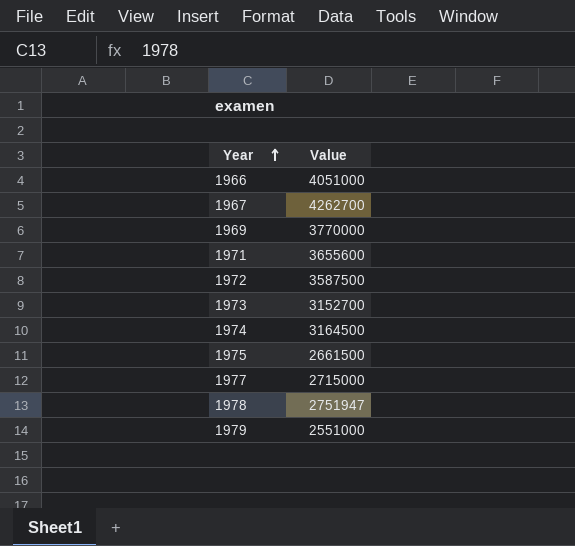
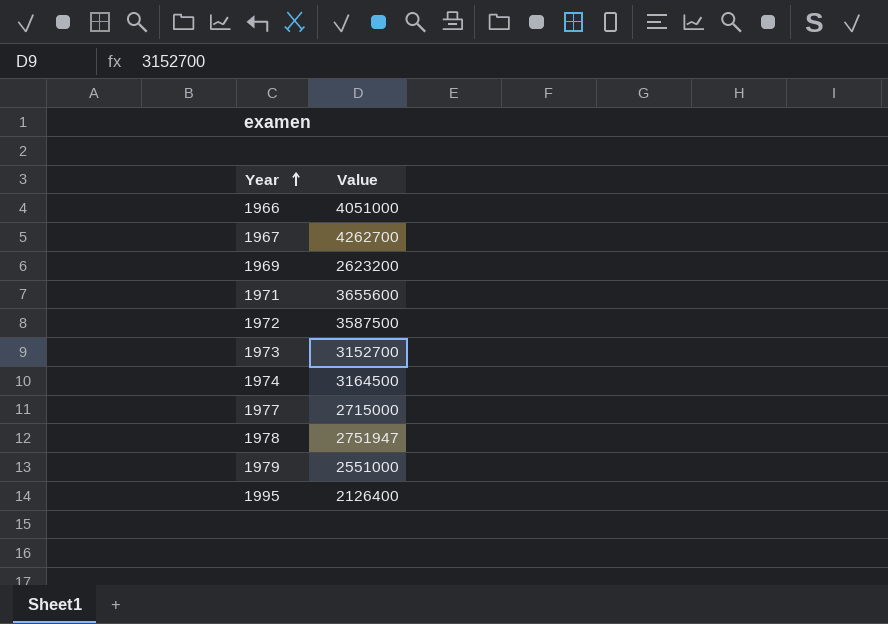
row 1975: 2661500 -> none
1969 | Value: 3770000 -> 2623200
row 1995: none -> 2126400

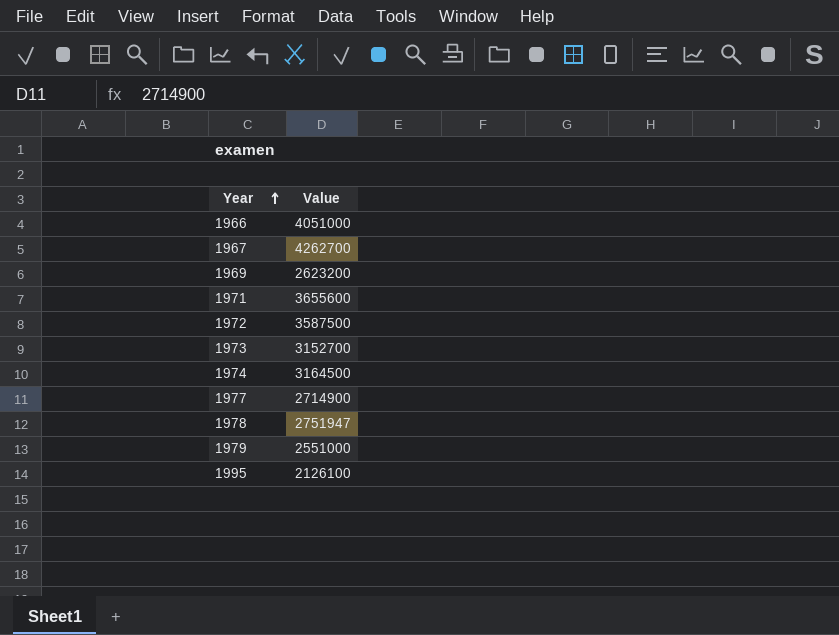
1977 | Value: 2715000 -> 2714900
1995 | Value: 2126400 -> 2126100

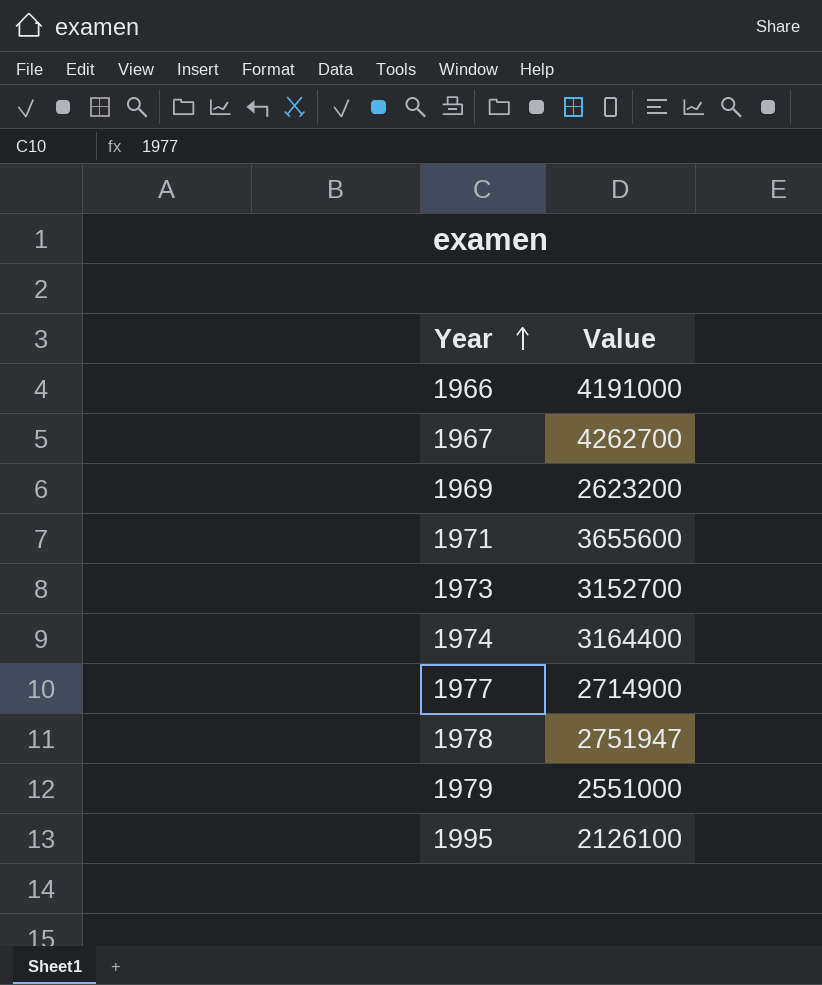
row 1972: 3587500 -> none
1966 | Value: 4051000 -> 4191000
1974 | Value: 3164500 -> 3164400

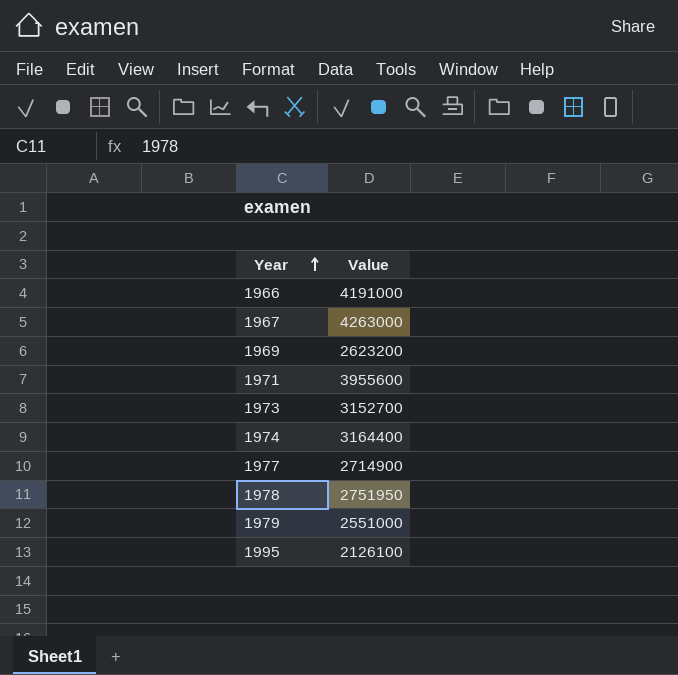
1967 | Value: 4262700 -> 4263000
1971 | Value: 3655600 -> 3955600
1978 | Value: 2751947 -> 2751950

